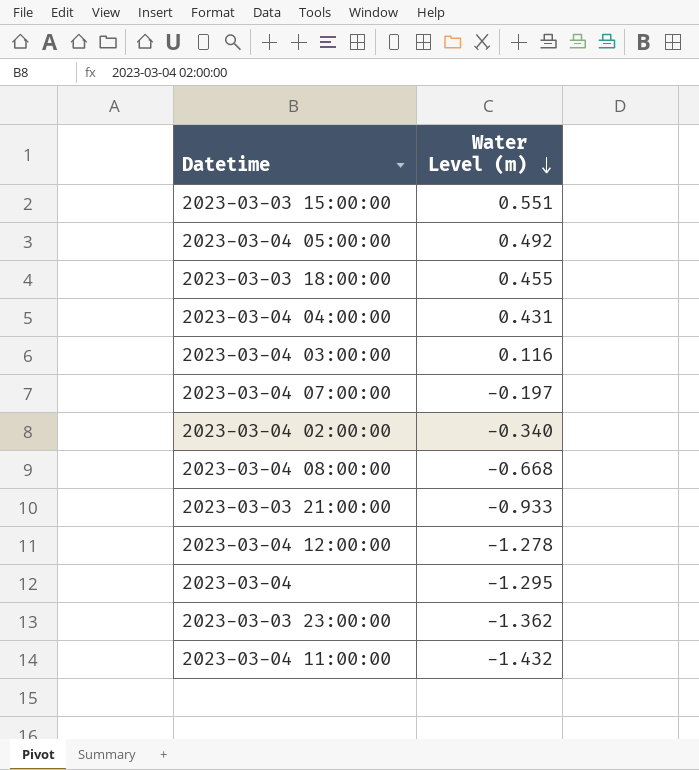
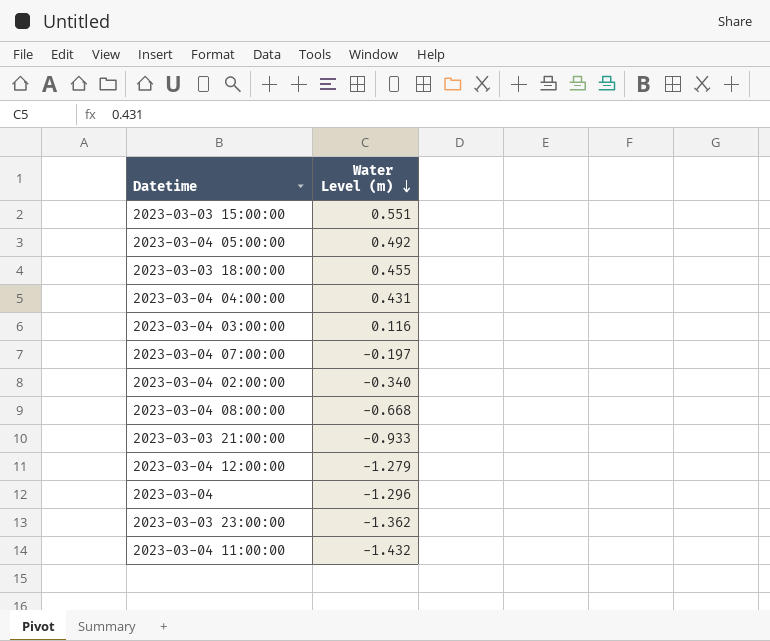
2023-03-04 12:00:00 | Water Level (m): -1.278 -> -1.279
2023-03-04 | Water Level (m): -1.295 -> -1.296

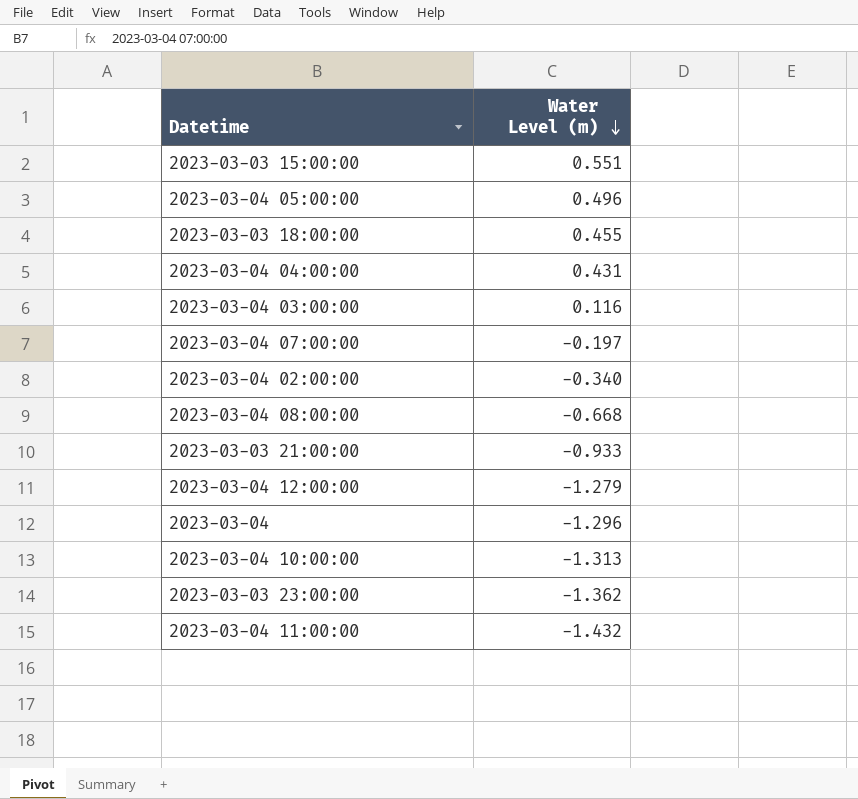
2023-03-04 05:00:00 | Water Level (m): 0.492 -> 0.496
row 2023-03-04 10:00:00: none -> -1.313

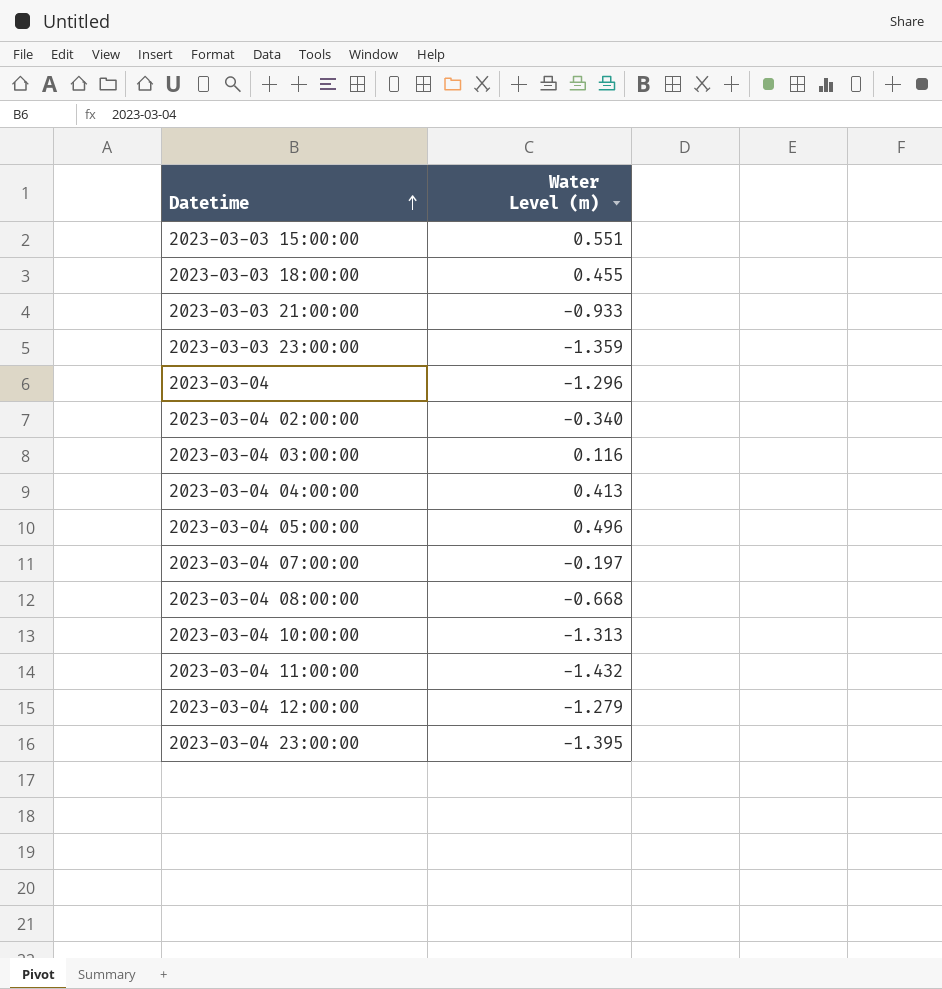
row order: Water Level (m) descending -> Datetime ascending
2023-03-03 23:00:00 | Water Level (m): -1.362 -> -1.359
2023-03-04 04:00:00 | Water Level (m): 0.431 -> 0.413
row 2023-03-04 23:00:00: none -> -1.395

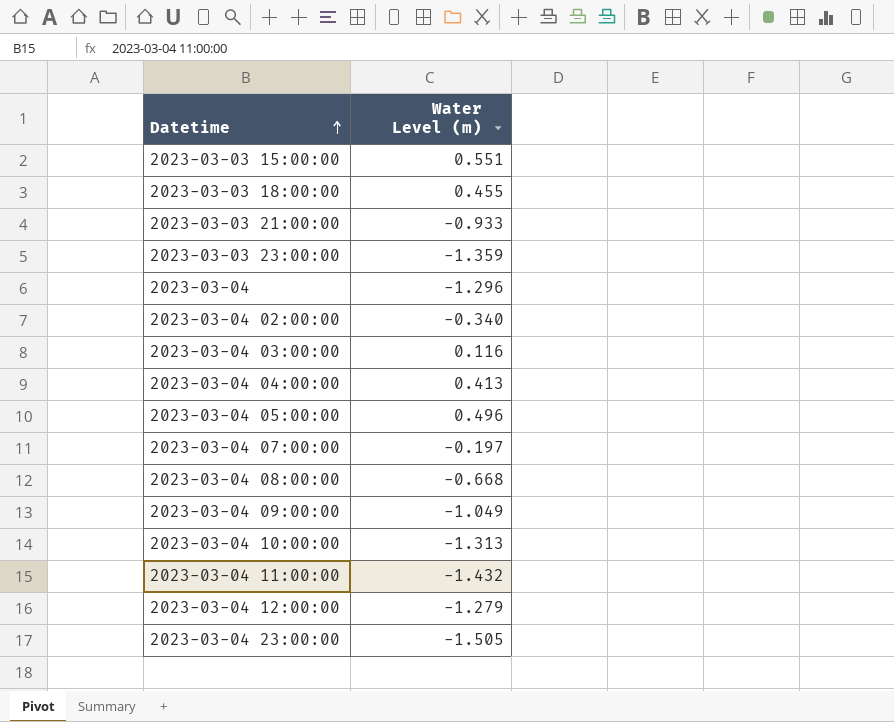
row 2023-03-04 09:00:00: none -> -1.049
2023-03-04 23:00:00 | Water Level (m): -1.395 -> -1.505

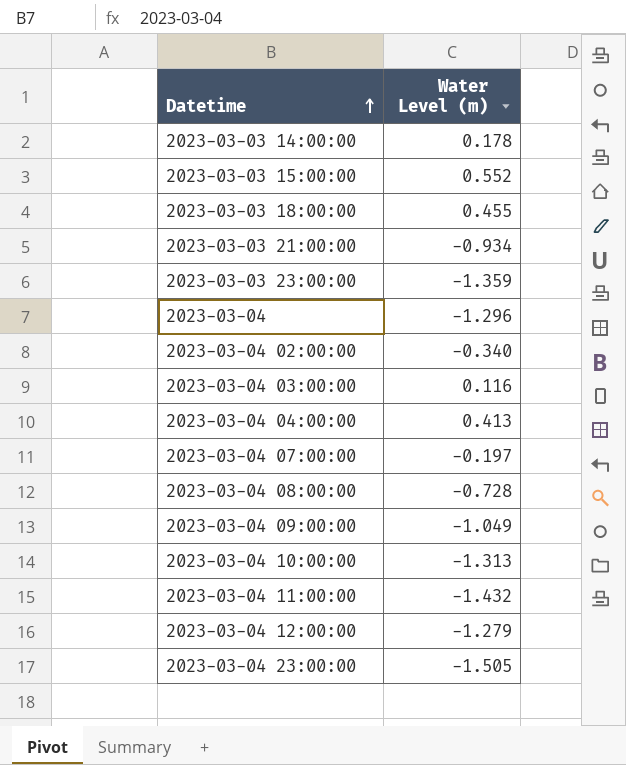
row 2023-03-04 05:00:00: 0.496 -> none
row 2023-03-03 14:00:00: none -> 0.178
2023-03-03 15:00:00 | Water Level (m): 0.551 -> 0.552
2023-03-03 21:00:00 | Water Level (m): -0.933 -> -0.934
2023-03-04 08:00:00 | Water Level (m): -0.668 -> -0.728

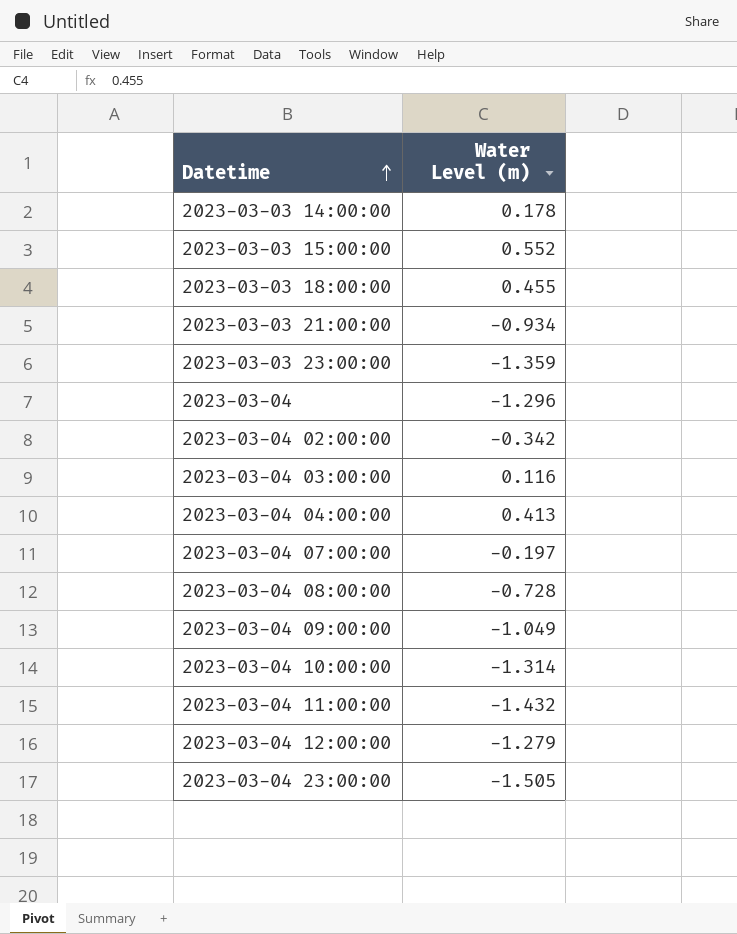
2023-03-04 02:00:00 | Water Level (m): -0.340 -> -0.342
2023-03-04 10:00:00 | Water Level (m): -1.313 -> -1.314

